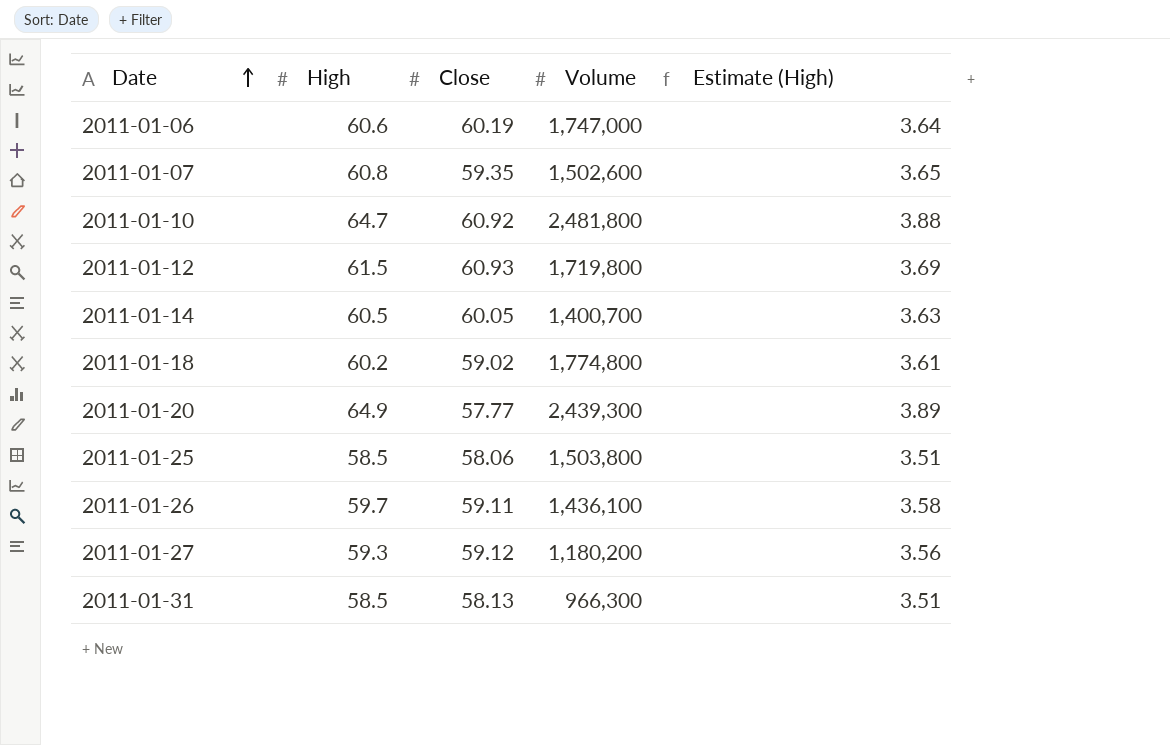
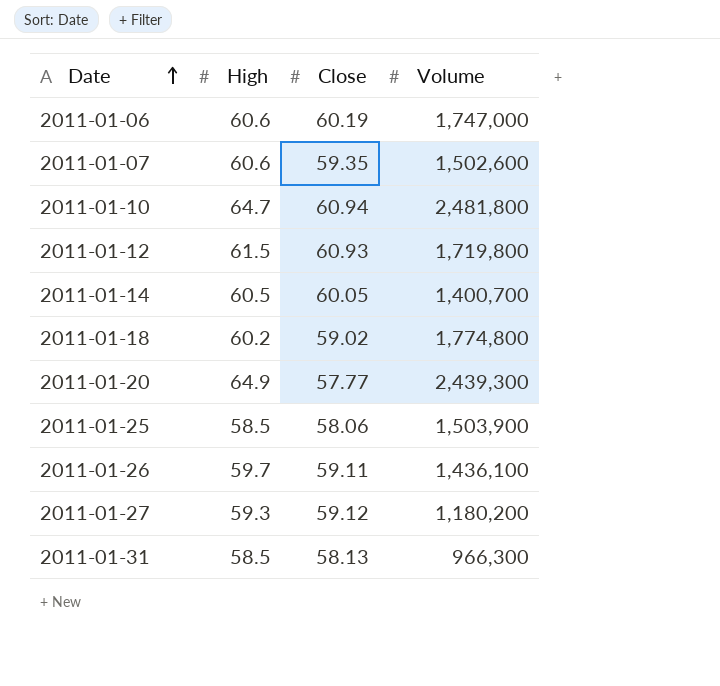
column Estimate (High) | formula: [High] * 0.06 -> none
2011-01-07 | High: 60.8 -> 60.6
2011-01-10 | Close: 60.92 -> 60.94
2011-01-25 | Volume: 1,503,800 -> 1,503,900

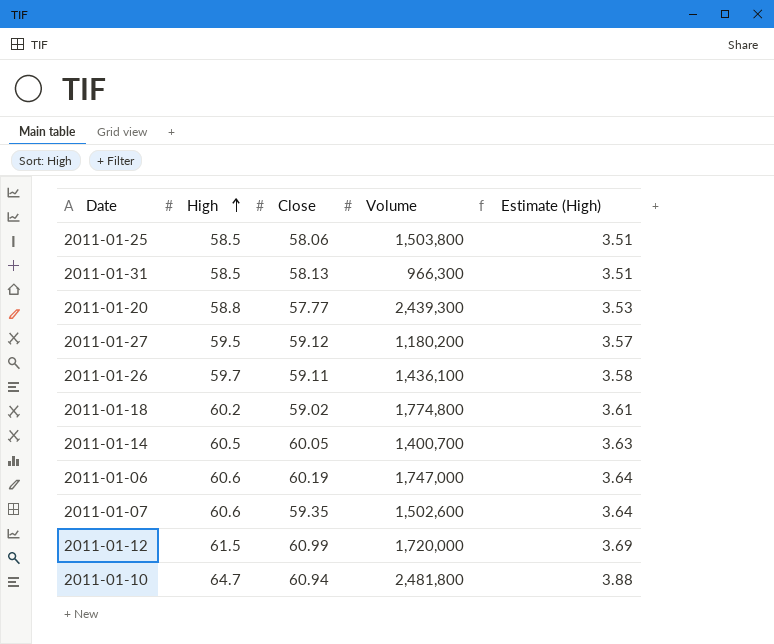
row order: Date ascending -> High ascending
column Estimate (High) | formula: none -> [High] * 0.06
2011-01-25 | Volume: 1,503,900 -> 1,503,800
2011-01-20 | High: 64.9 -> 58.8
2011-01-27 | High: 59.3 -> 59.5
2011-01-12 | Close: 60.93 -> 60.99
2011-01-12 | Volume: 1,719,800 -> 1,720,000

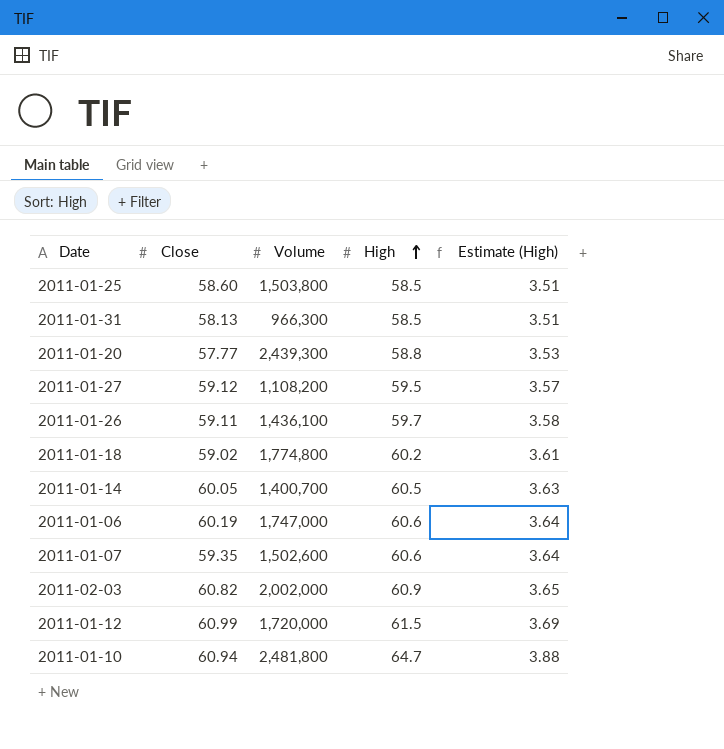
column High | position: 2 -> 4
2011-01-25 | Close: 58.06 -> 58.60
2011-01-27 | Volume: 1,180,200 -> 1,108,200
row 2011-02-03: none -> 60.82 | 2,002,000 | 60.9 | 3.65

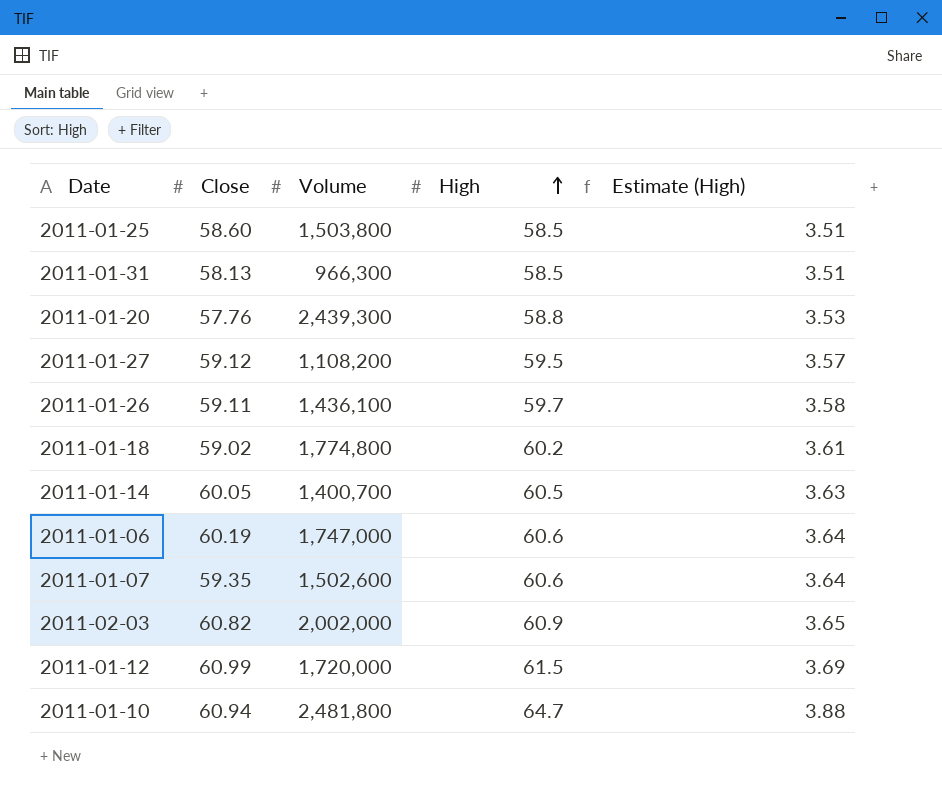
2011-01-20 | Close: 57.77 -> 57.76

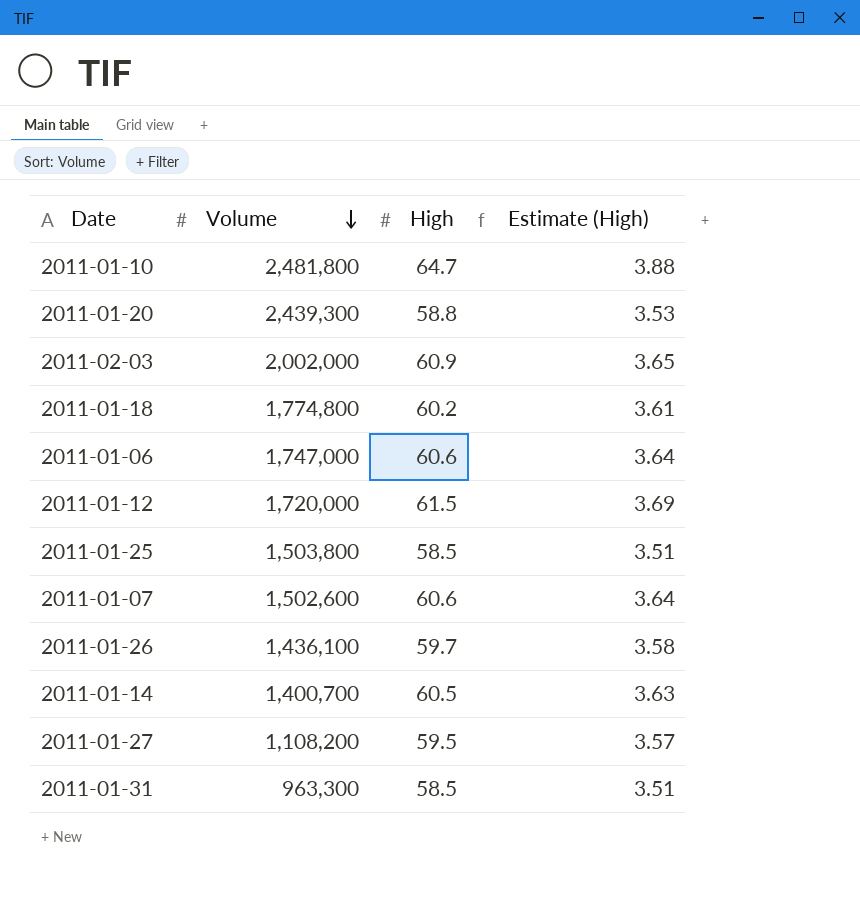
row order: High ascending -> Volume descending
column Close | position: 2 -> none
2011-01-31 | Volume: 966,300 -> 963,300

